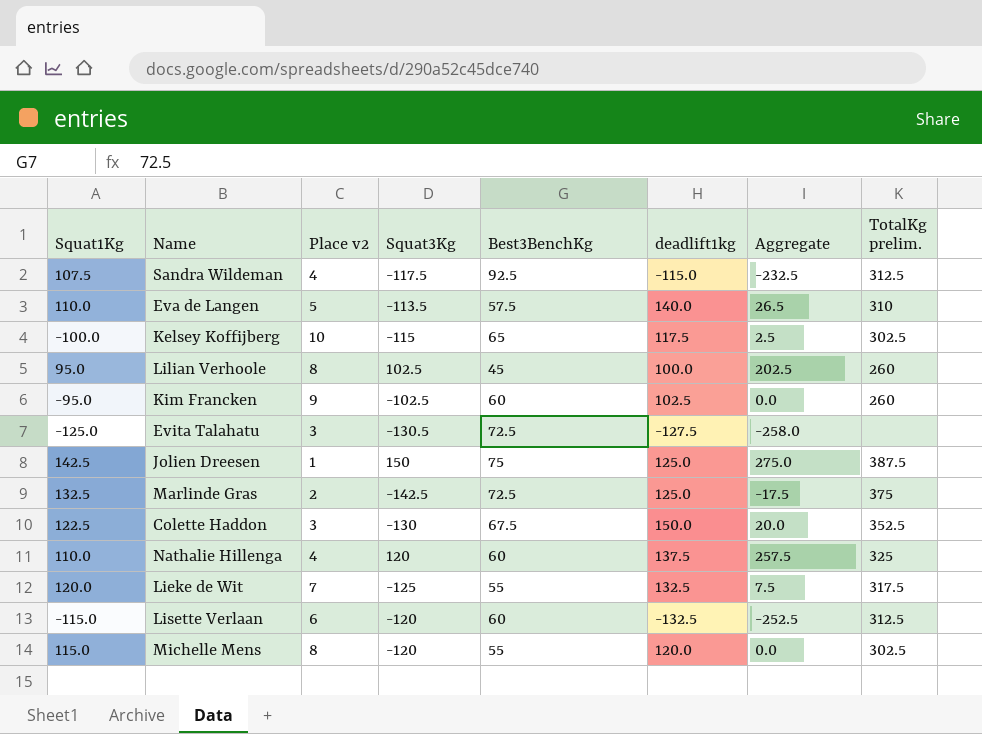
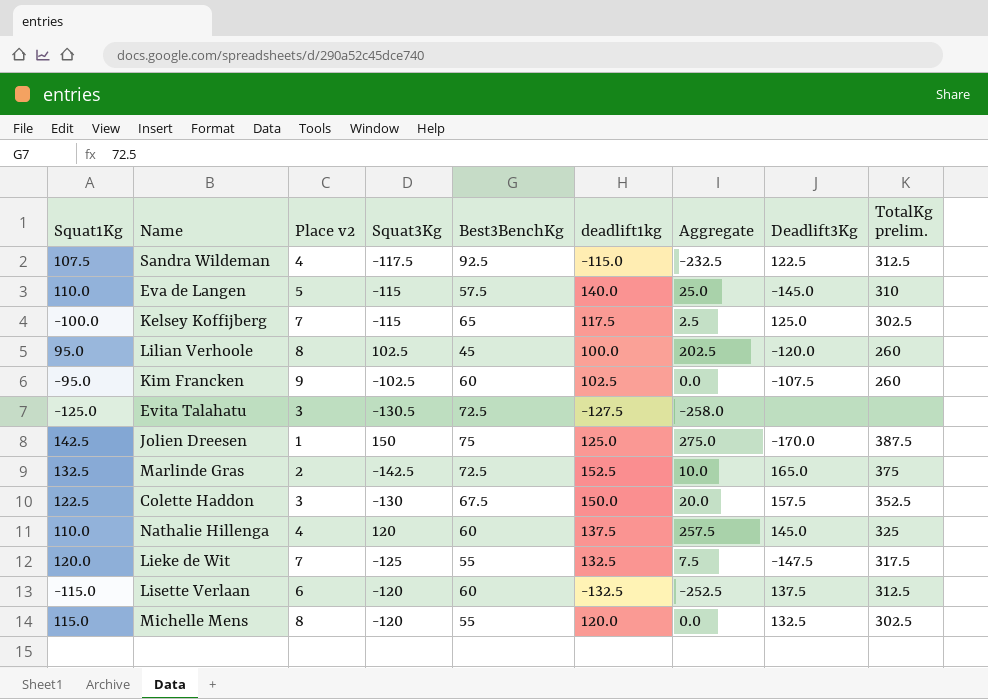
column Deadlift3Kg | position: none -> 8
Eva de Langen | Squat3Kg: -113.5 -> -115
Eva de Langen | Aggregate: 26.5 -> 25.0
Kelsey Koffijberg | Place v2: 10 -> 7
Marlinde Gras | deadlift1kg: 125.0 -> 152.5
Marlinde Gras | Aggregate: -17.5 -> 10.0

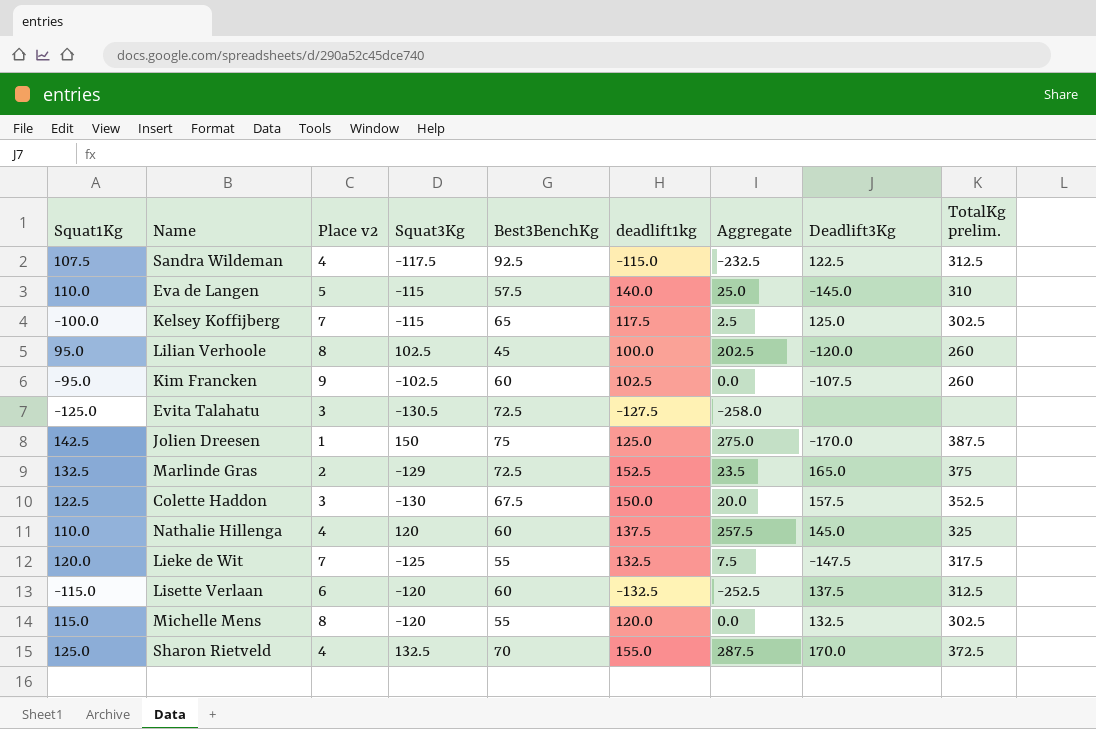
Marlinde Gras | Squat3Kg: -142.5 -> -129
Marlinde Gras | Aggregate: 10.0 -> 23.5
row Sharon Rietveld: none -> 125.0 | 4 | 132.5 | 70 | 155.0 | 287.5 | 170.0 | 372.5

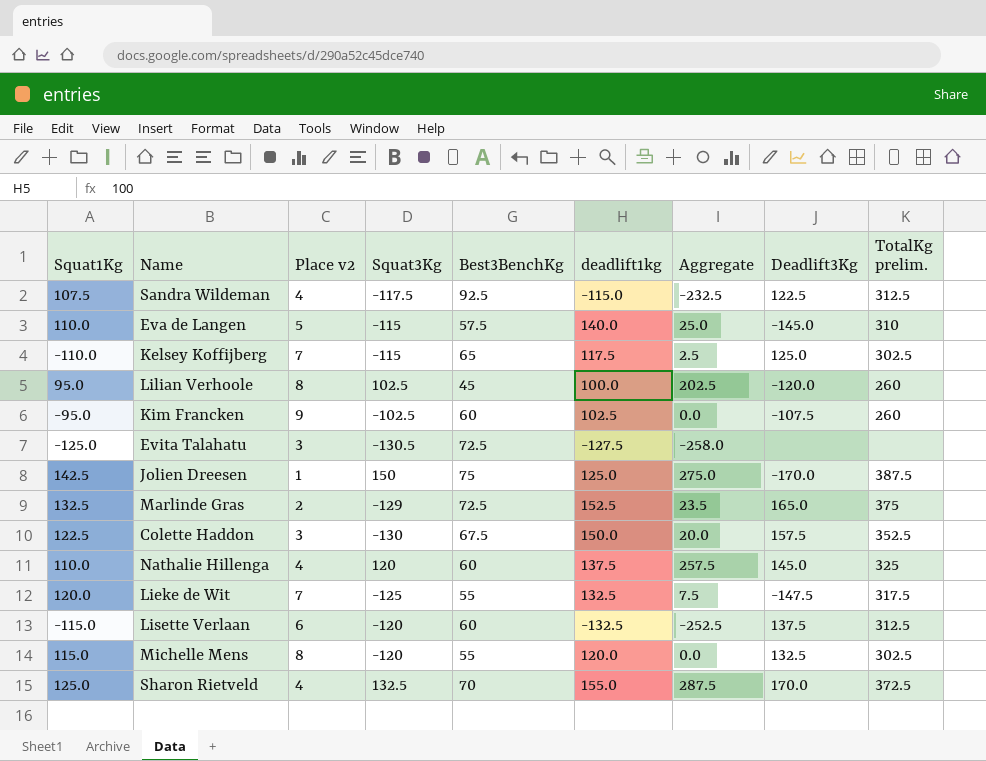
Kelsey Koffijberg | Squat1Kg: -100.0 -> -110.0

